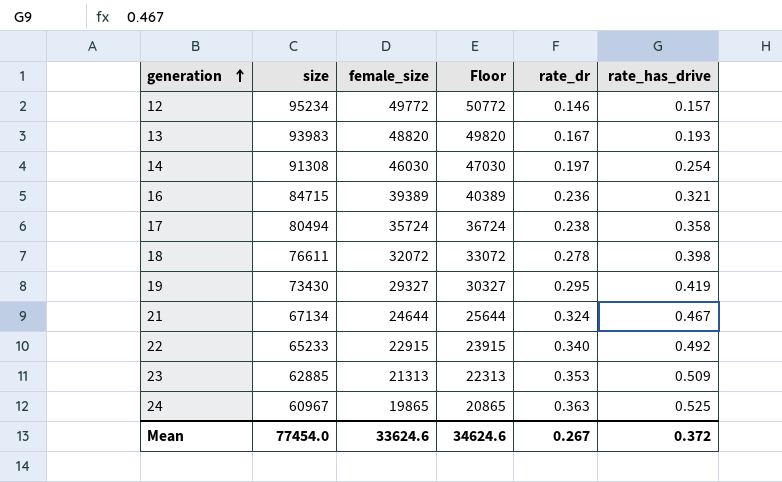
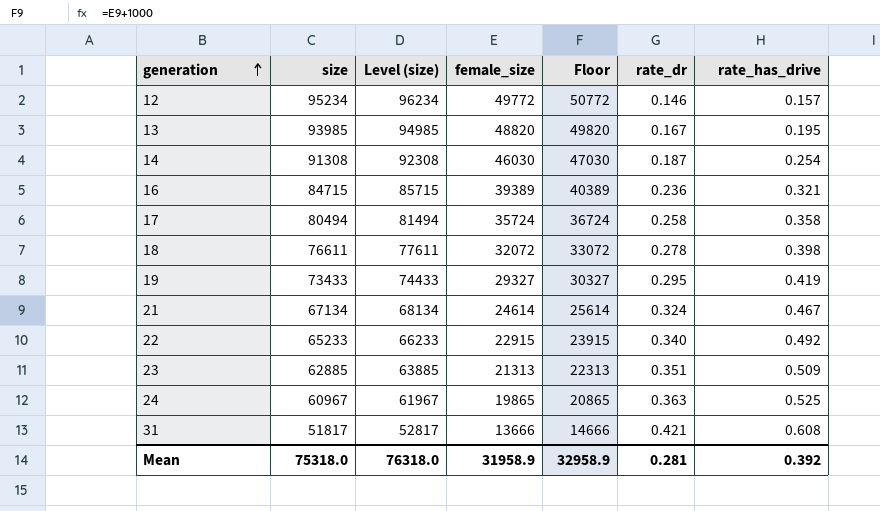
column Level (size) | formula: none -> [size] + 1000
13 | size: 93983 -> 93985
13 | rate_has_drive: 0.193 -> 0.195
14 | rate_dr: 0.197 -> 0.187
17 | rate_dr: 0.238 -> 0.258
19 | size: 73430 -> 73433
21 | female_size: 24644 -> 24614
21 | Floor: 25644 -> 25614
23 | rate_dr: 0.353 -> 0.351
row 31: none -> 51817 | 52817 | 13666 | 14666 | 0.421 | 0.608
Mean | size: 77454.0 -> 75318.0
Mean | female_size: 33624.6 -> 31958.9
Mean | Floor: 34624.6 -> 32958.9
Mean | rate_dr: 0.267 -> 0.281
Mean | rate_has_drive: 0.372 -> 0.392

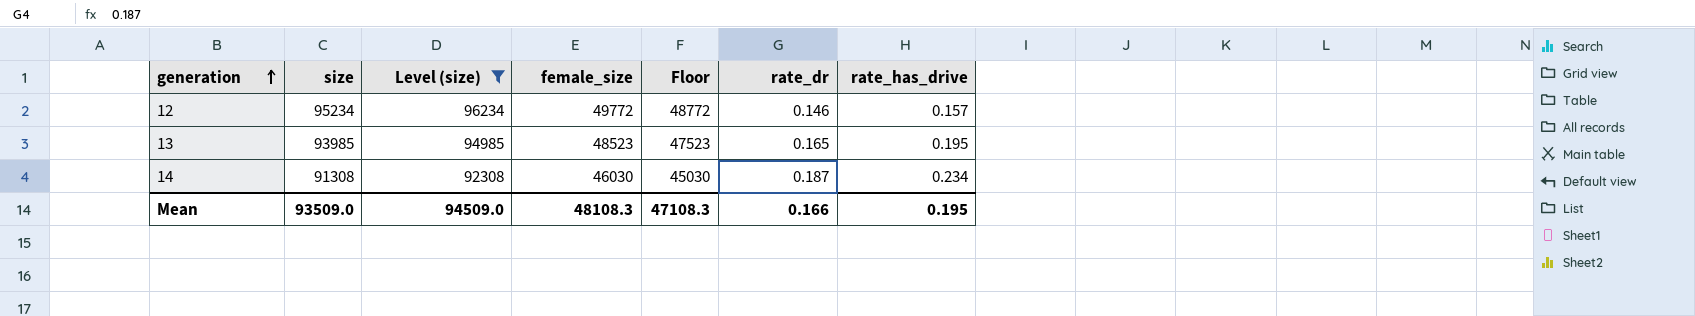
filter: none -> Level (size) >= 92308
column Floor | formula: [female_size] + 1000 -> [female_size] - 1000
13 | female_size: 48820 -> 48523
13 | rate_dr: 0.167 -> 0.165
14 | rate_has_drive: 0.254 -> 0.234
Mean | size: 75318.0 -> 93509.0
Mean | Level (size): 76318.0 -> 94509.0
Mean | female_size: 31958.9 -> 48108.3
Mean | Floor: 32958.9 -> 47108.3
Mean | rate_dr: 0.281 -> 0.166
Mean | rate_has_drive: 0.392 -> 0.195

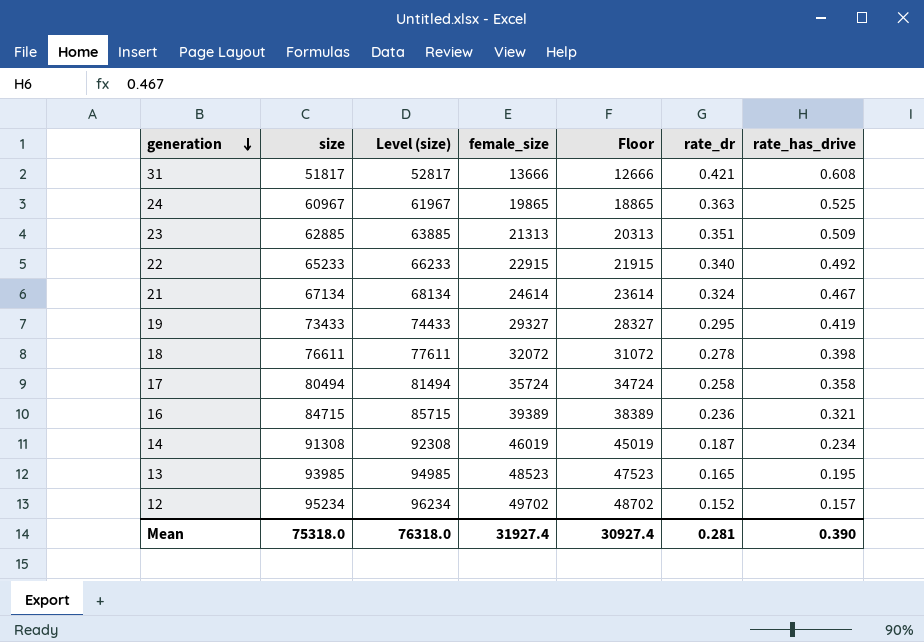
filter: Level (size) >= 92308 -> none
row order: generation ascending -> generation descending
14 | female_size: 46030 -> 46019
14 | Floor: 45030 -> 45019
12 | female_size: 49772 -> 49702
12 | Floor: 48772 -> 48702
12 | rate_dr: 0.146 -> 0.152
Mean | size: 93509.0 -> 75318.0
Mean | Level (size): 94509.0 -> 76318.0
Mean | female_size: 48108.3 -> 31927.4
Mean | Floor: 47108.3 -> 30927.4
Mean | rate_dr: 0.166 -> 0.281
Mean | rate_has_drive: 0.195 -> 0.390

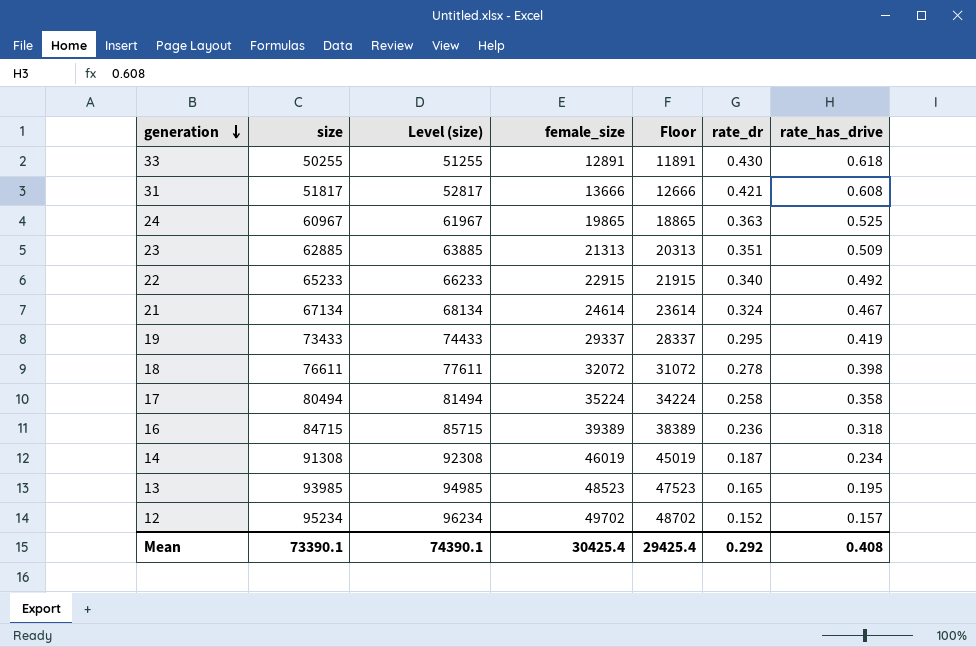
row 33: none -> 50255 | 51255 | 12891 | 11891 | 0.430 | 0.618
19 | female_size: 29327 -> 29337
19 | Floor: 28327 -> 28337
17 | female_size: 35724 -> 35224
17 | Floor: 34724 -> 34224
16 | rate_has_drive: 0.321 -> 0.318
Mean | size: 75318.0 -> 73390.1
Mean | Level (size): 76318.0 -> 74390.1
Mean | female_size: 31927.4 -> 30425.4
Mean | Floor: 30927.4 -> 29425.4
Mean | rate_dr: 0.281 -> 0.292
Mean | rate_has_drive: 0.390 -> 0.408

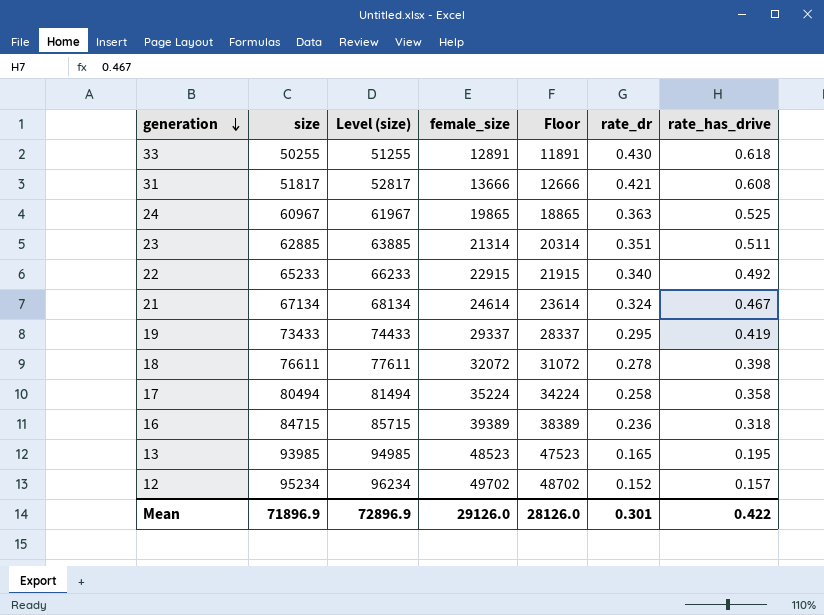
row 14: 91308 | 92308 | 46019 | 45019 | 0.187 | 0.234 -> none
23 | female_size: 21313 -> 21314
23 | Floor: 20313 -> 20314
23 | rate_has_drive: 0.509 -> 0.511
Mean | size: 73390.1 -> 71896.9
Mean | Level (size): 74390.1 -> 72896.9
Mean | female_size: 30425.4 -> 29126.0
Mean | Floor: 29425.4 -> 28126.0
Mean | rate_dr: 0.292 -> 0.301
Mean | rate_has_drive: 0.408 -> 0.422

